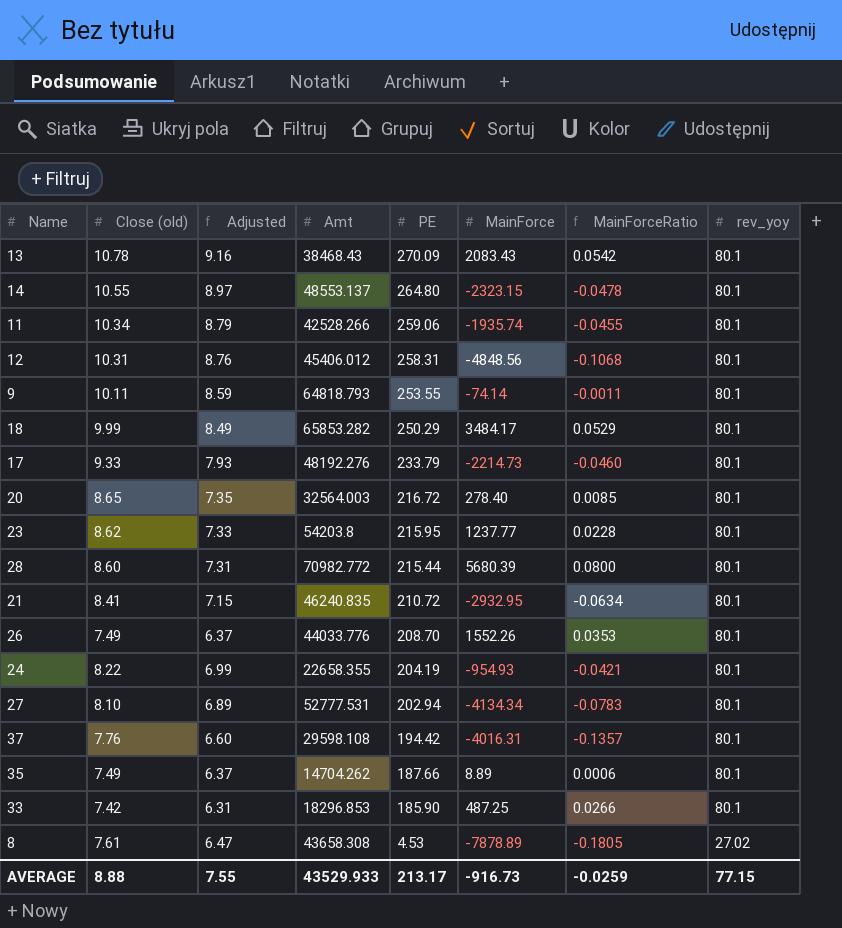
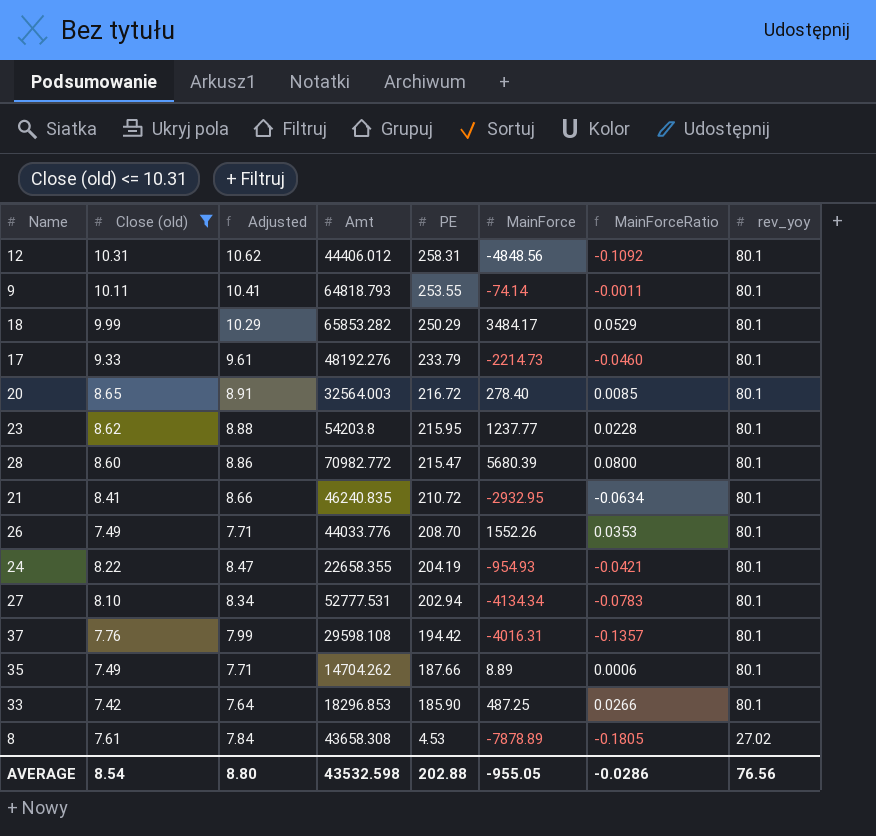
filter: none -> Close (old) <= 10.31
column Adjusted | formula: [Close (old)] * 0.85 -> [Close (old)] * 1.03
12 | Amt: 45406.012 -> 44406.012
12 | MainForceRatio: -0.1068 -> -0.1092
28 | PE: 215.44 -> 215.47
AVERAGE | Close (old): 8.88 -> 8.54
AVERAGE | Adjusted: 7.55 -> 8.80
AVERAGE | Amt: 43529.933 -> 43532.598
AVERAGE | PE: 213.17 -> 202.88
AVERAGE | MainForce: -916.73 -> -955.05
AVERAGE | MainForceRatio: -0.0259 -> -0.0286
AVERAGE | rev_yoy: 77.15 -> 76.56

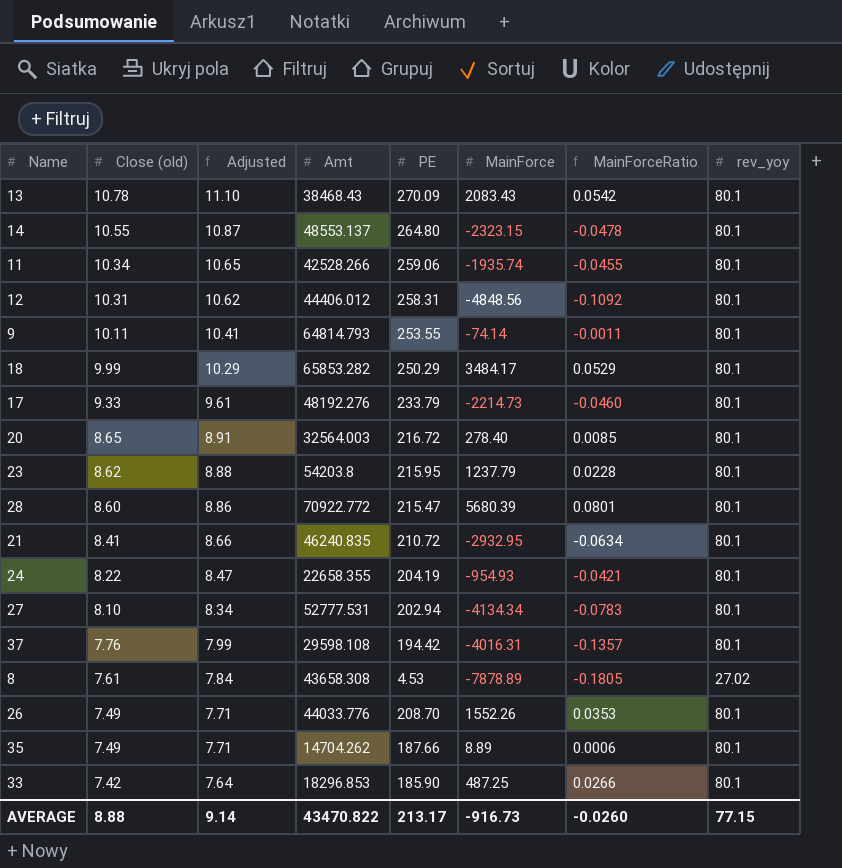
filter: Close (old) <= 10.31 -> none
row order: PE descending -> Close (old) descending
9 | Amt: 64818.793 -> 64814.793
23 | MainForce: 1237.77 -> 1237.79
28 | Amt: 70982.772 -> 70922.772
28 | MainForceRatio: 0.0800 -> 0.0801
AVERAGE | Close (old): 8.54 -> 8.88
AVERAGE | Adjusted: 8.80 -> 9.14
AVERAGE | Amt: 43532.598 -> 43470.822
AVERAGE | PE: 202.88 -> 213.17
AVERAGE | MainForce: -955.05 -> -916.73
AVERAGE | MainForceRatio: -0.0286 -> -0.0260
AVERAGE | rev_yoy: 76.56 -> 77.15

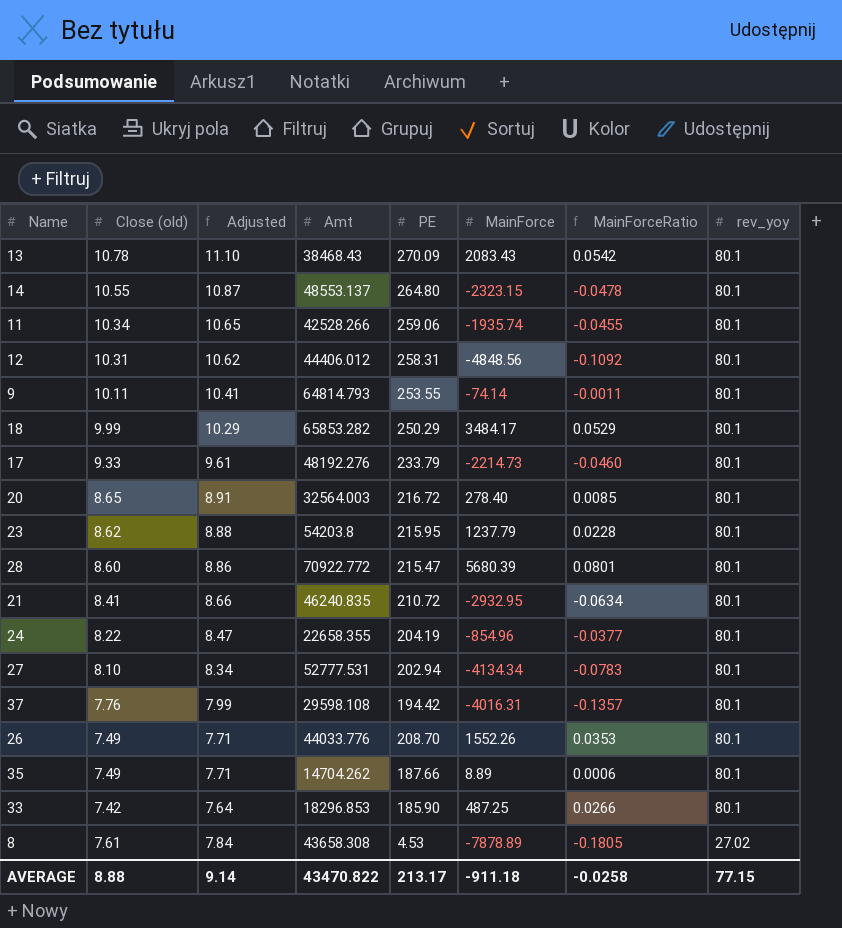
row order: Close (old) descending -> rev_yoy descending
24 | MainForce: -954.93 -> -854.96
24 | MainForceRatio: -0.0421 -> -0.0377
AVERAGE | MainForce: -916.73 -> -911.18
AVERAGE | MainForceRatio: -0.0260 -> -0.0258

